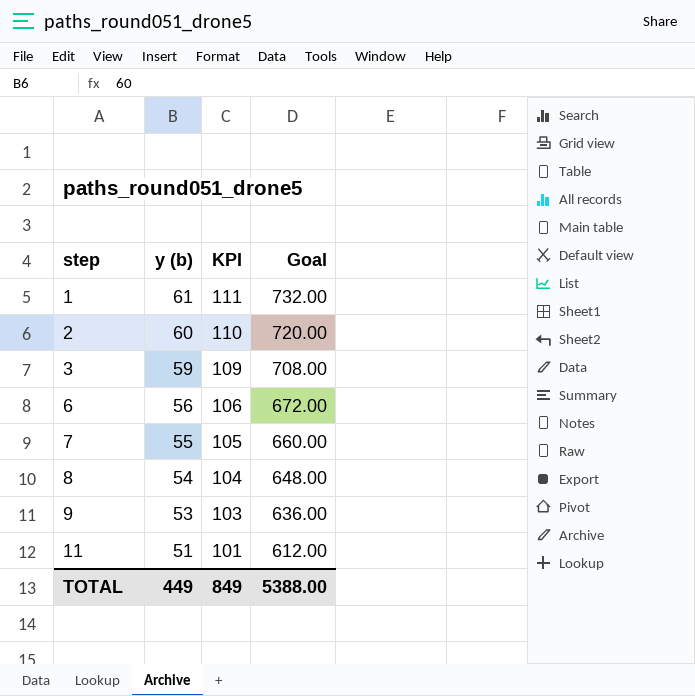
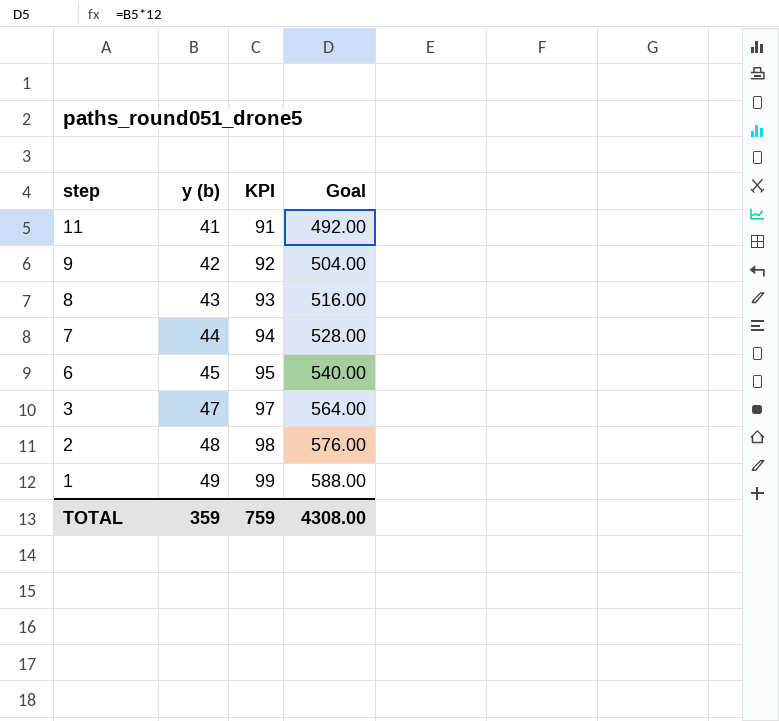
row order: step ascending -> step descending
11 | y (b): 51 -> 41
11 | KPI: 101 -> 91
11 | Goal: 612.00 -> 492.00
9 | y (b): 53 -> 42
9 | KPI: 103 -> 92
9 | Goal: 636.00 -> 504.00
8 | y (b): 54 -> 43
8 | KPI: 104 -> 93
8 | Goal: 648.00 -> 516.00
7 | y (b): 55 -> 44
7 | KPI: 105 -> 94
7 | Goal: 660.00 -> 528.00
6 | y (b): 56 -> 45
6 | KPI: 106 -> 95
6 | Goal: 672.00 -> 540.00
3 | y (b): 59 -> 47
3 | KPI: 109 -> 97
3 | Goal: 708.00 -> 564.00
2 | y (b): 60 -> 48
2 | KPI: 110 -> 98
2 | Goal: 720.00 -> 576.00
1 | y (b): 61 -> 49
1 | KPI: 111 -> 99
1 | Goal: 732.00 -> 588.00
TOTAL | y (b): 449 -> 359
TOTAL | KPI: 849 -> 759
TOTAL | Goal: 5388.00 -> 4308.00

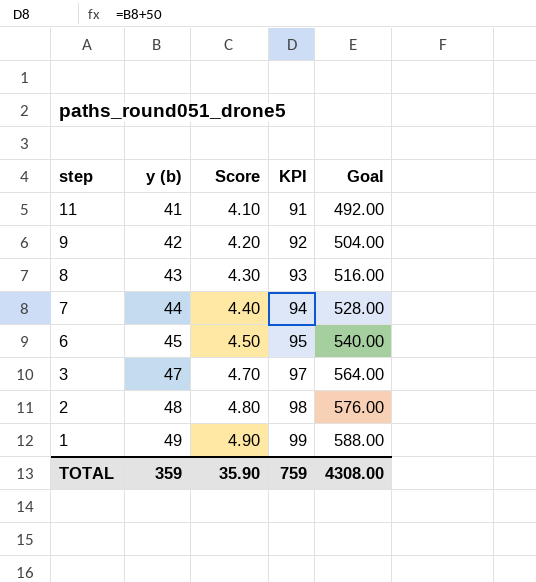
column Score | formula: none -> [y (b)] * 0.1

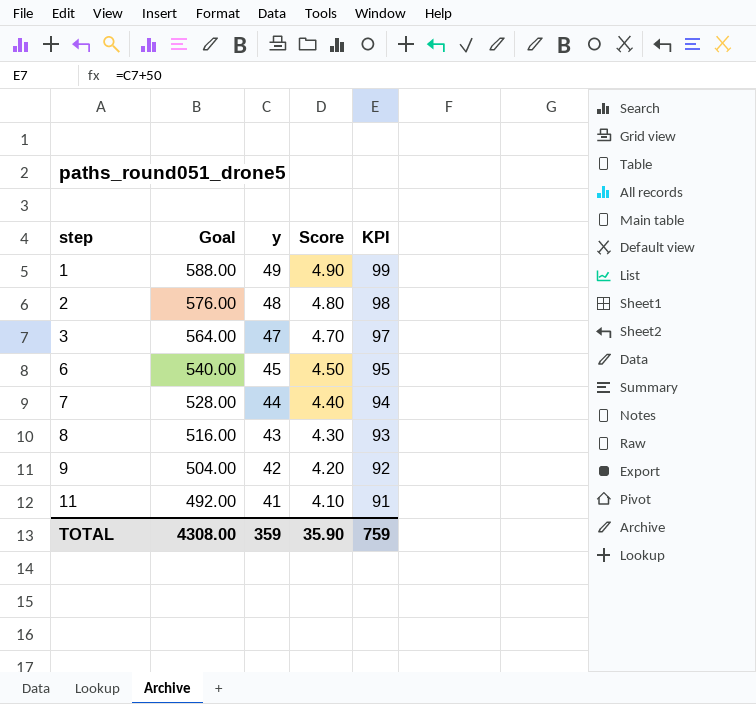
row order: step descending -> step ascending
column Goal | position: 5 -> 2
column name: y (b) -> y

